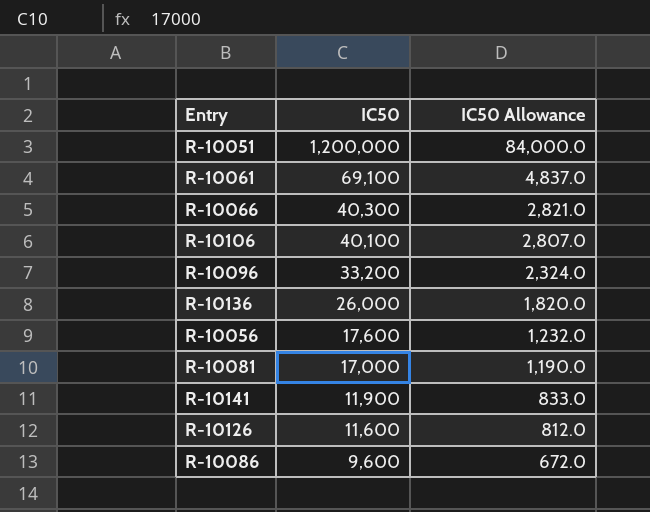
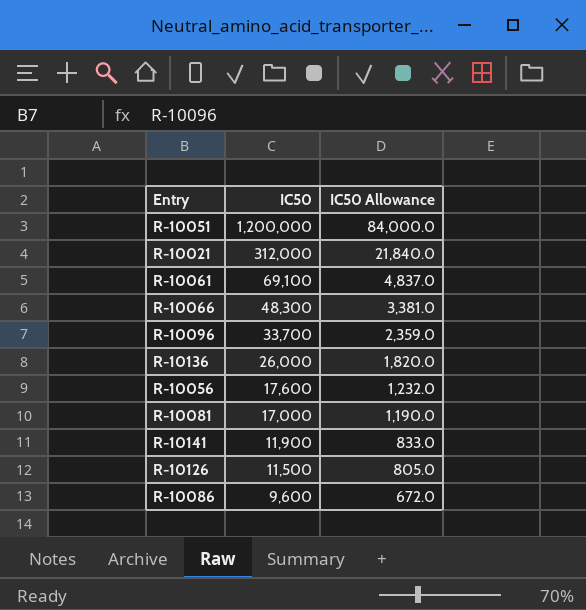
row R-10106: 40,100 | 2,807.0 -> none
row R-10021: none -> 312,000 | 21,840.0
R-10066 | IC50: 40,300 -> 48,300
R-10066 | IC50 Allowance: 2,821.0 -> 3,381.0
R-10096 | IC50: 33,200 -> 33,700
R-10096 | IC50 Allowance: 2,324.0 -> 2,359.0
R-10126 | IC50: 11,600 -> 11,500
R-10126 | IC50 Allowance: 812.0 -> 805.0

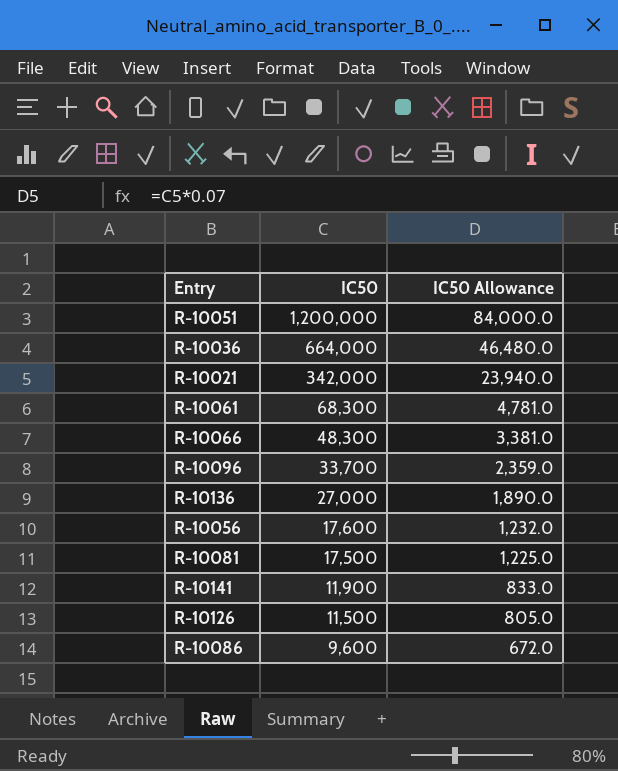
row R-10036: none -> 664,000 | 46,480.0
R-10021 | IC50: 312,000 -> 342,000
R-10021 | IC50 Allowance: 21,840.0 -> 23,940.0
R-10061 | IC50: 69,100 -> 68,300
R-10061 | IC50 Allowance: 4,837.0 -> 4,781.0
R-10136 | IC50: 26,000 -> 27,000
R-10136 | IC50 Allowance: 1,820.0 -> 1,890.0
R-10081 | IC50: 17,000 -> 17,500
R-10081 | IC50 Allowance: 1,190.0 -> 1,225.0

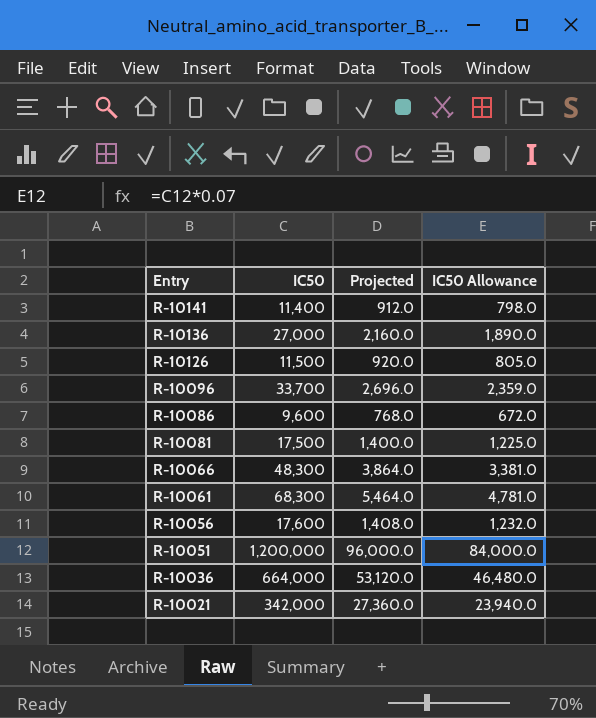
row order: IC50 descending -> Entry descending
column Projected | formula: none -> [IC50] * 0.08
R-10141 | IC50: 11,900 -> 11,400
R-10141 | IC50 Allowance: 833.0 -> 798.0

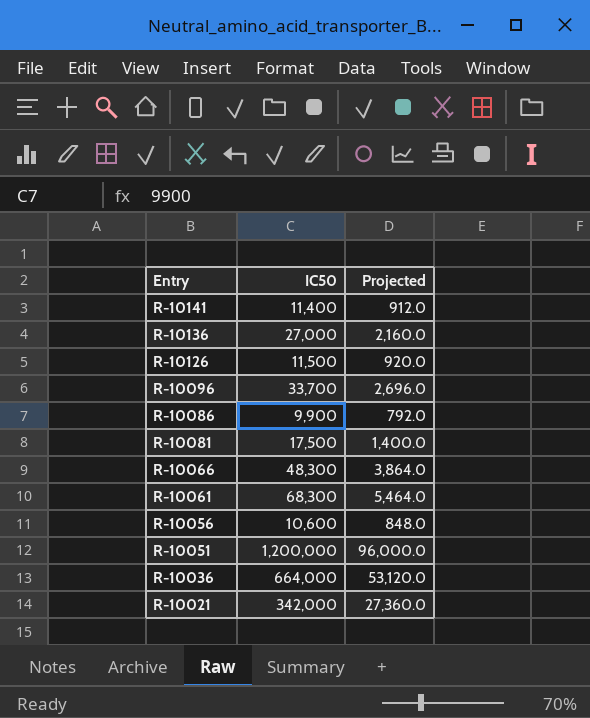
column IC50 Allowance | formula: [IC50] * 0.07 -> none
R-10086 | IC50: 9,600 -> 9,900
R-10086 | Projected: 768.0 -> 792.0
R-10056 | IC50: 17,600 -> 10,600
R-10056 | Projected: 1,408.0 -> 848.0

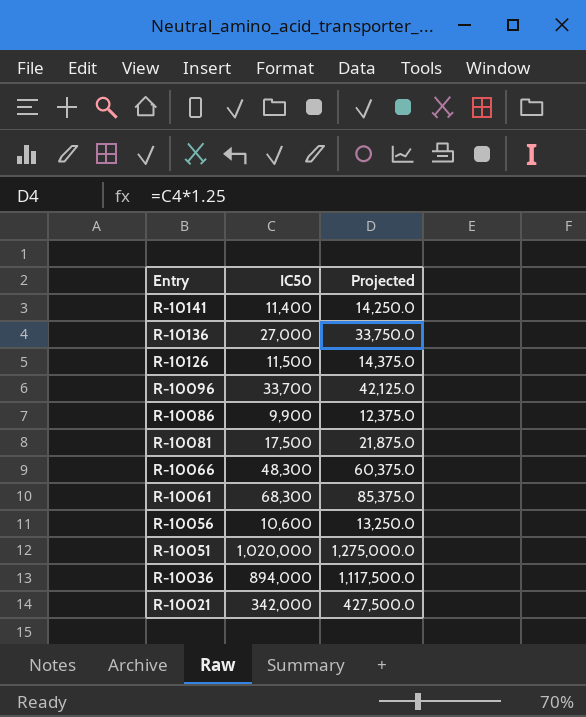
column Projected | formula: [IC50] * 0.08 -> [IC50] * 1.25
R-10051 | IC50: 1,200,000 -> 1,020,000
R-10036 | IC50: 664,000 -> 894,000

